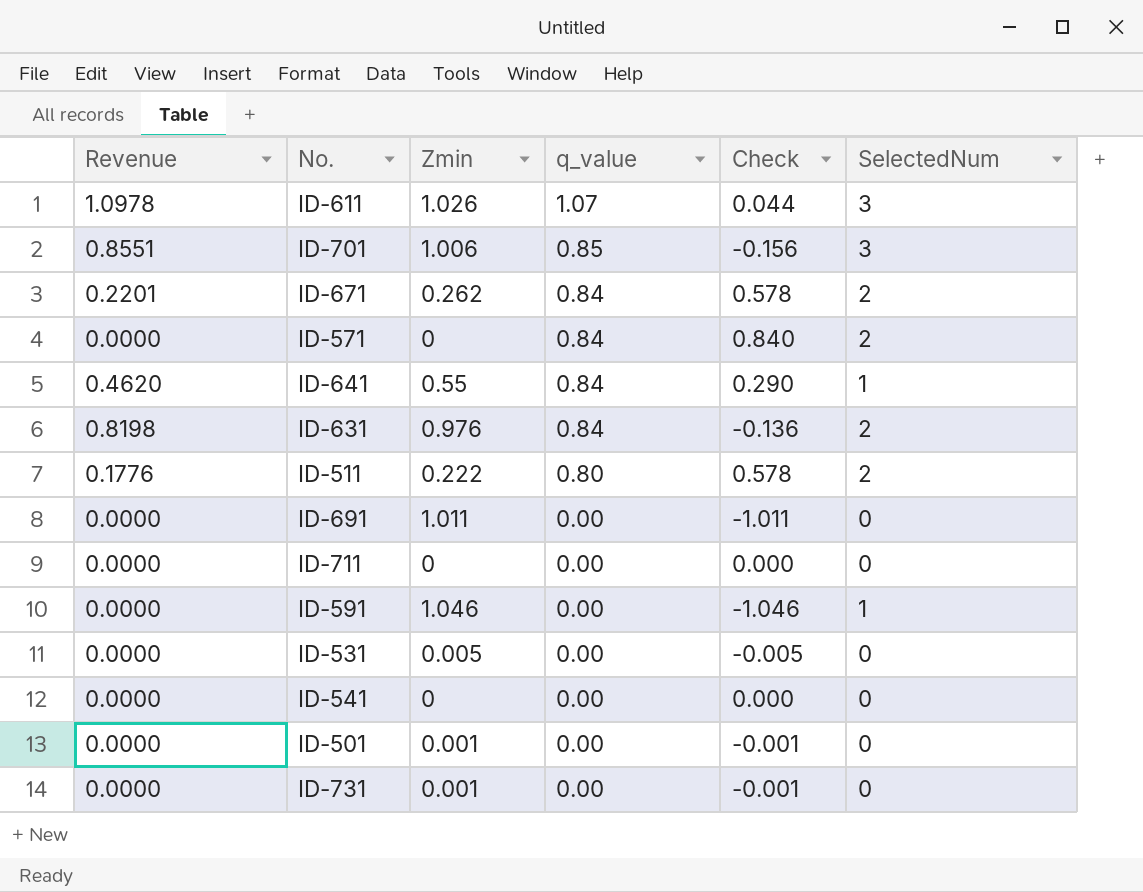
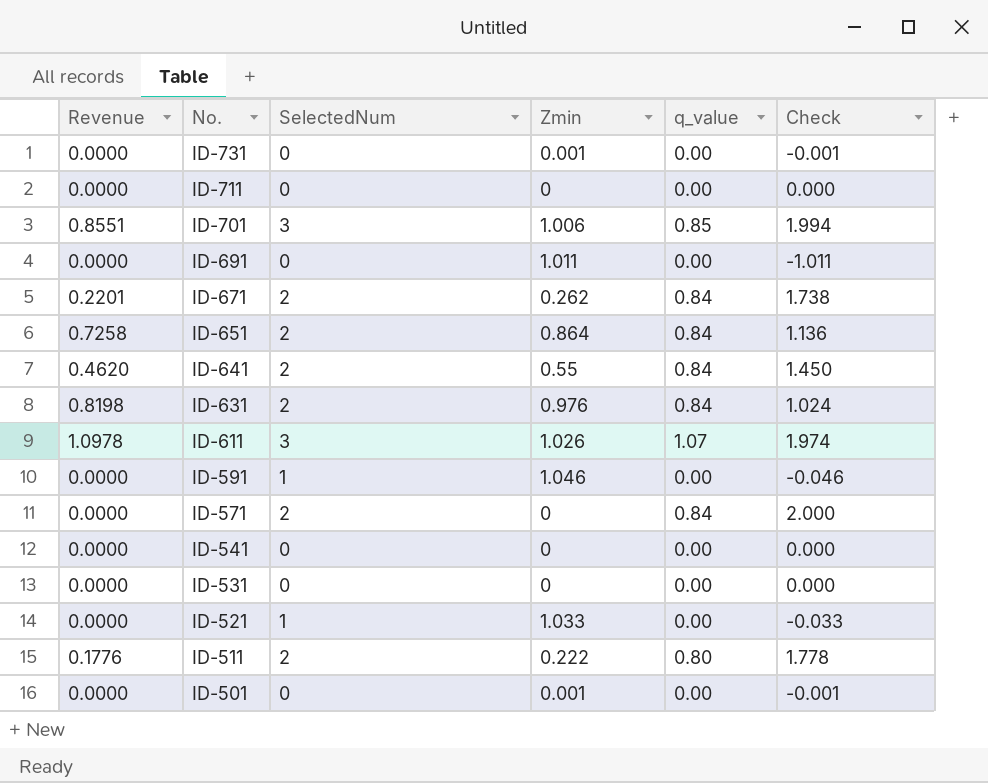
row order: q_value descending -> No. descending
column SelectedNum | position: 6 -> 3
column Check | formula: [q_value] - [Zmin] -> [SelectedNum] - [Zmin]
row ID-651: none -> 0.7258 | 2 | 0.864 | 0.84 | 1.136
ID-641 | SelectedNum: 1 -> 2
ID-531 | Zmin: 0.005 -> 0
row ID-521: none -> 0.0000 | 1 | 1.033 | 0.00 | -0.033

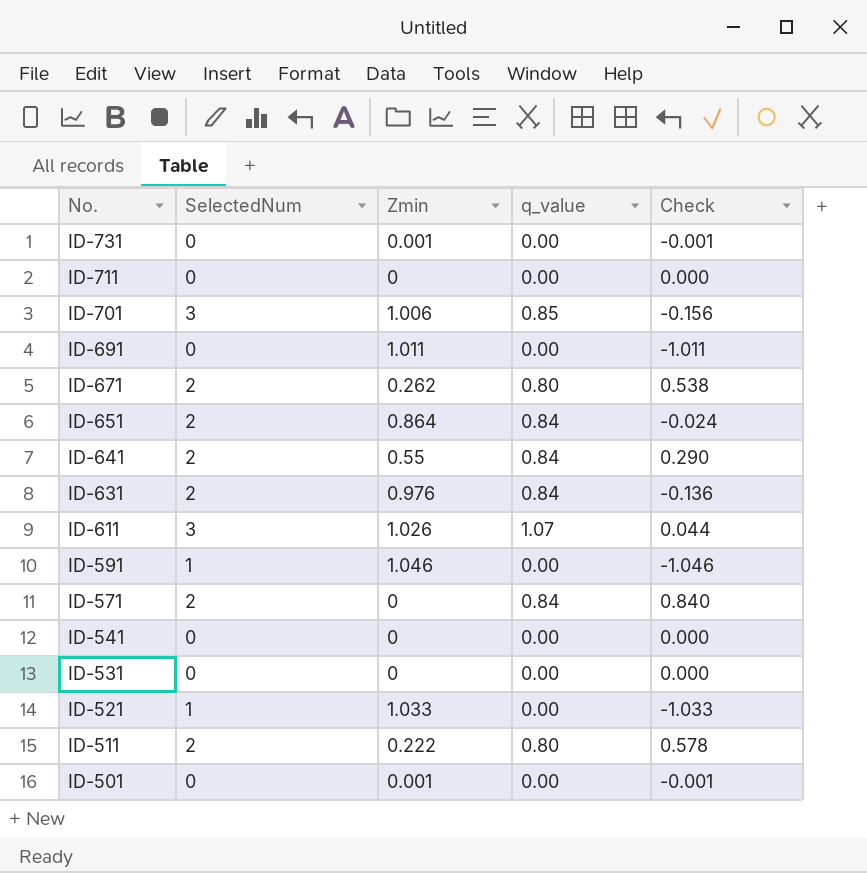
column Revenue | formula: [Zmin] * [q_value] -> none
column Check | formula: [SelectedNum] - [Zmin] -> [q_value] - [Zmin]
ID-671 | q_value: 0.84 -> 0.80

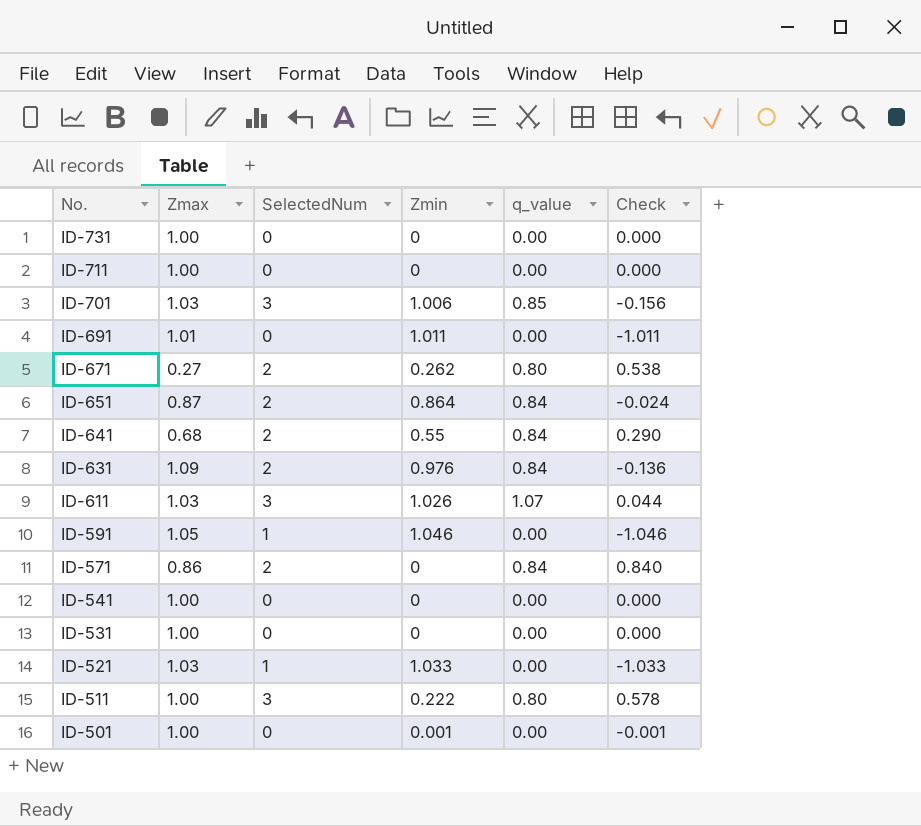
column Zmax | position: none -> 2
ID-731 | Zmin: 0.001 -> 0
ID-731 | Check: -0.001 -> 0.000
ID-511 | SelectedNum: 2 -> 3

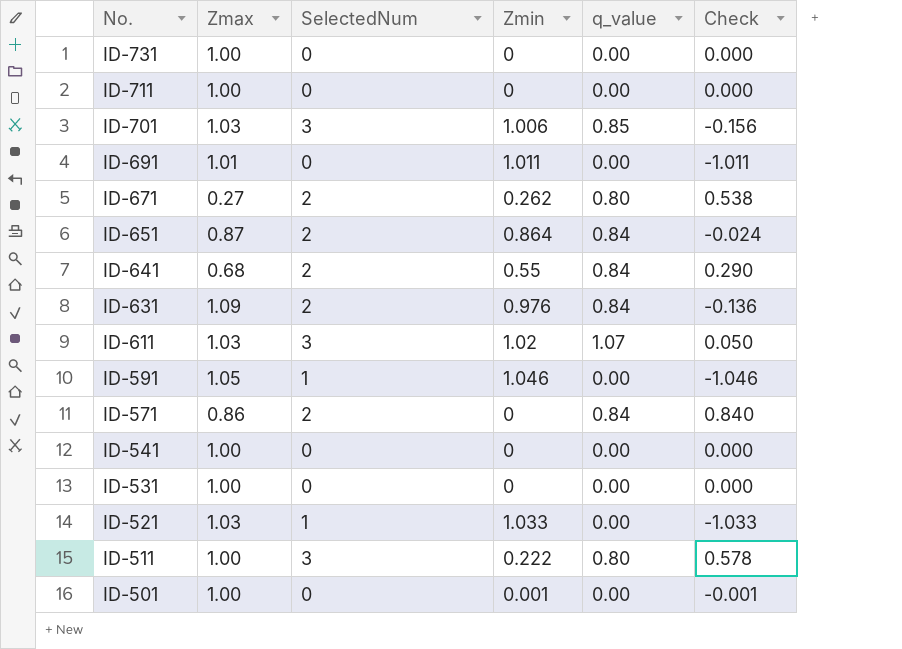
ID-611 | Zmin: 1.026 -> 1.02
ID-611 | Check: 0.044 -> 0.050

